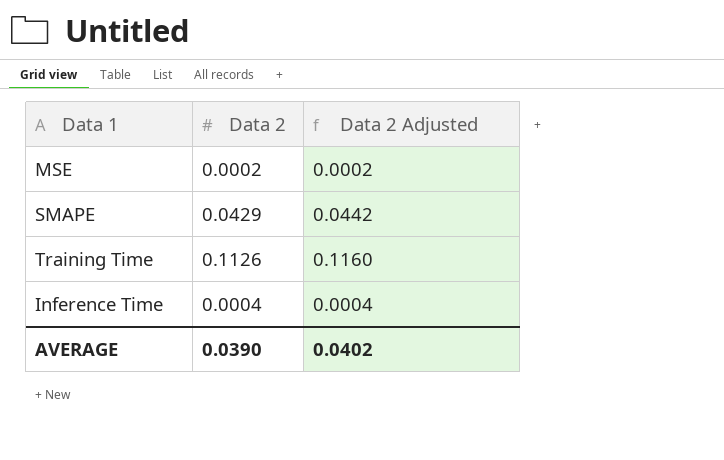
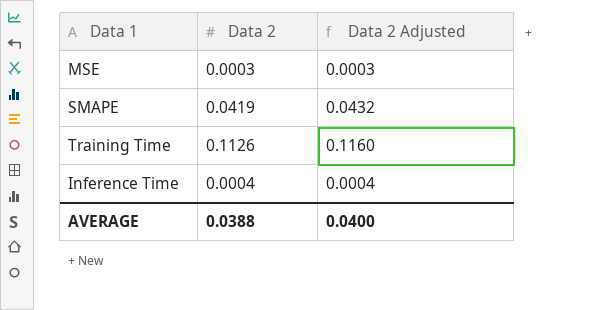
MSE | Data 2: 0.0002 -> 0.0003
MSE | Data 2 Adjusted: 0.0002 -> 0.0003
SMAPE | Data 2: 0.0429 -> 0.0419
SMAPE | Data 2 Adjusted: 0.0442 -> 0.0432
AVERAGE | Data 2: 0.0390 -> 0.0388
AVERAGE | Data 2 Adjusted: 0.0402 -> 0.0400

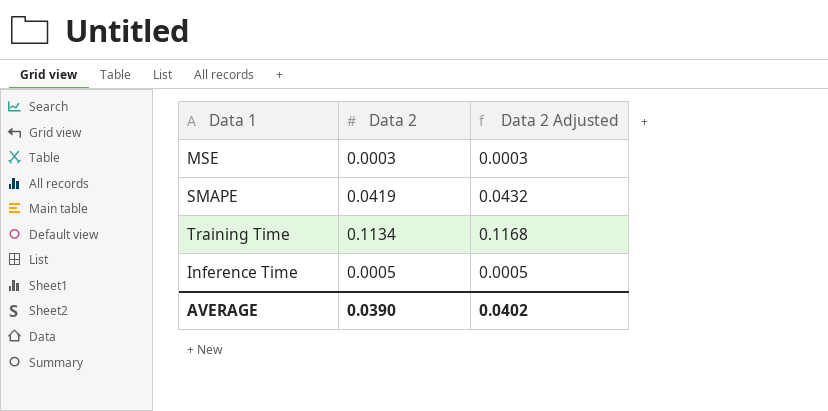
Training Time | Data 2: 0.1126 -> 0.1134
Training Time | Data 2 Adjusted: 0.1160 -> 0.1168
Inference Time | Data 2: 0.0004 -> 0.0005
Inference Time | Data 2 Adjusted: 0.0004 -> 0.0005
AVERAGE | Data 2: 0.0388 -> 0.0390
AVERAGE | Data 2 Adjusted: 0.0400 -> 0.0402

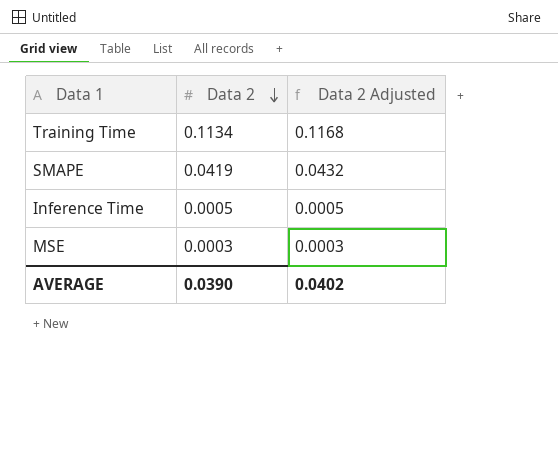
row order: none -> Data 2 descending

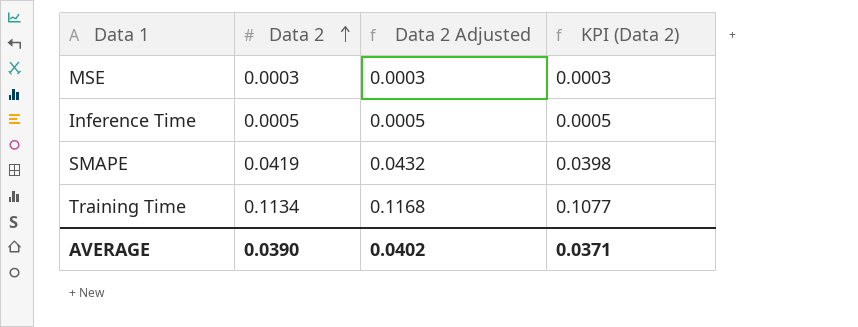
row order: Data 2 descending -> Data 2 ascending
column KPI (Data 2) | formula: none -> [Data 2] * 0.95

